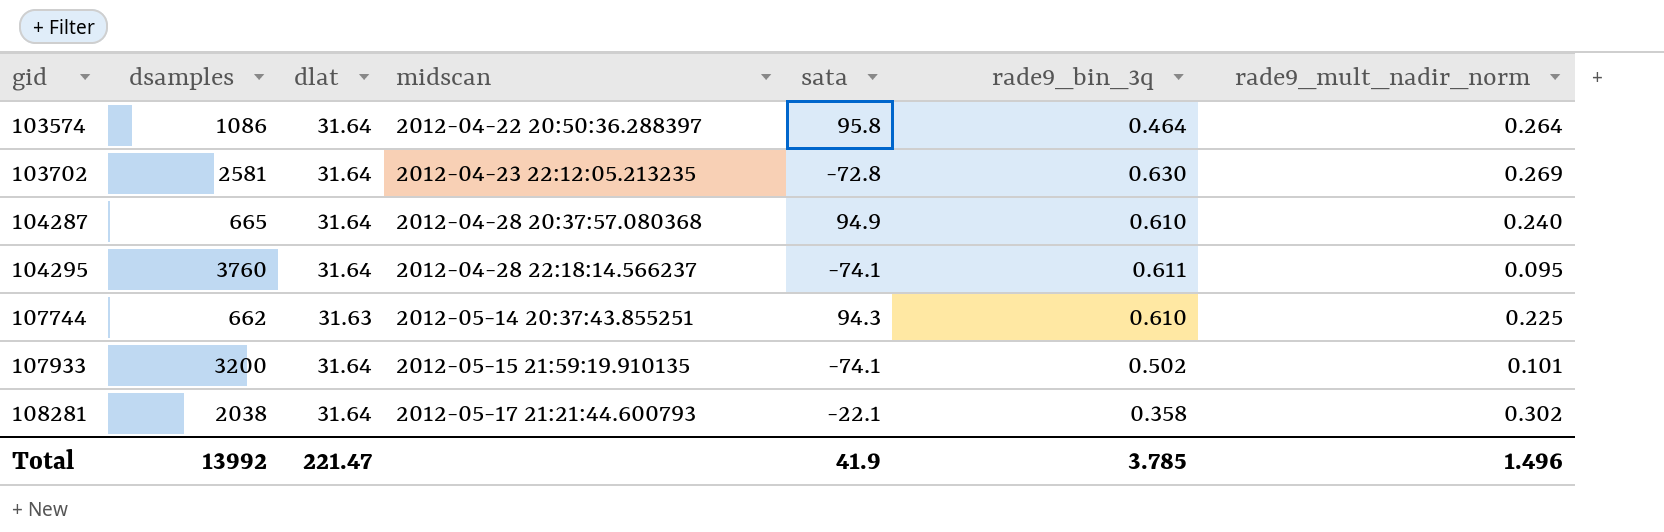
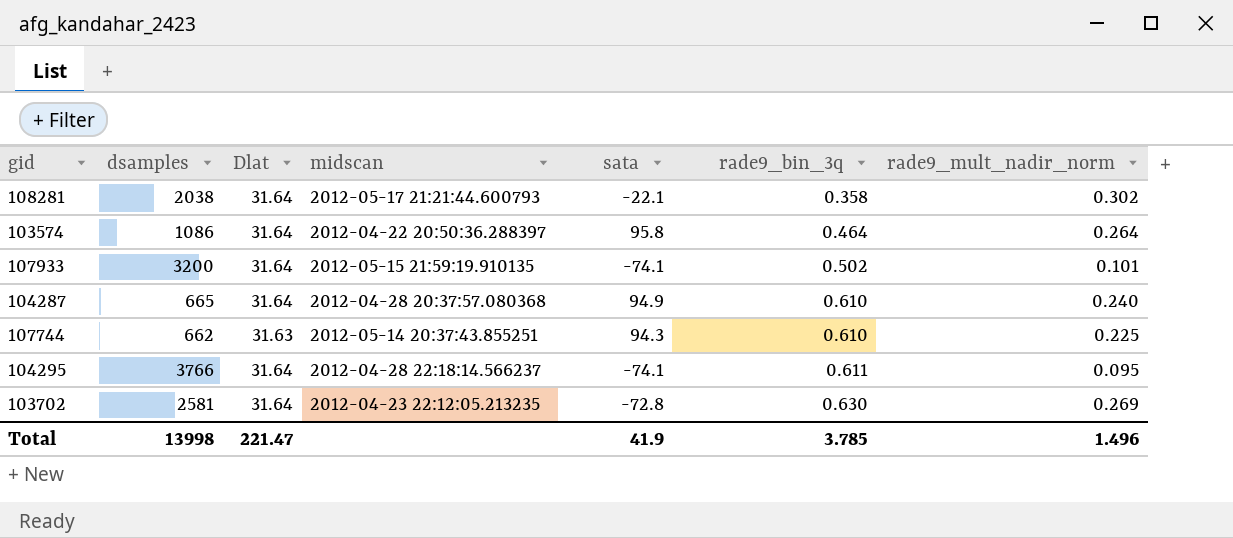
row order: gid ascending -> rade9_bin_3q ascending
column name: dlat -> Dlat
104295 | dsamples: 3760 -> 3766
Total | dsamples: 13992 -> 13998

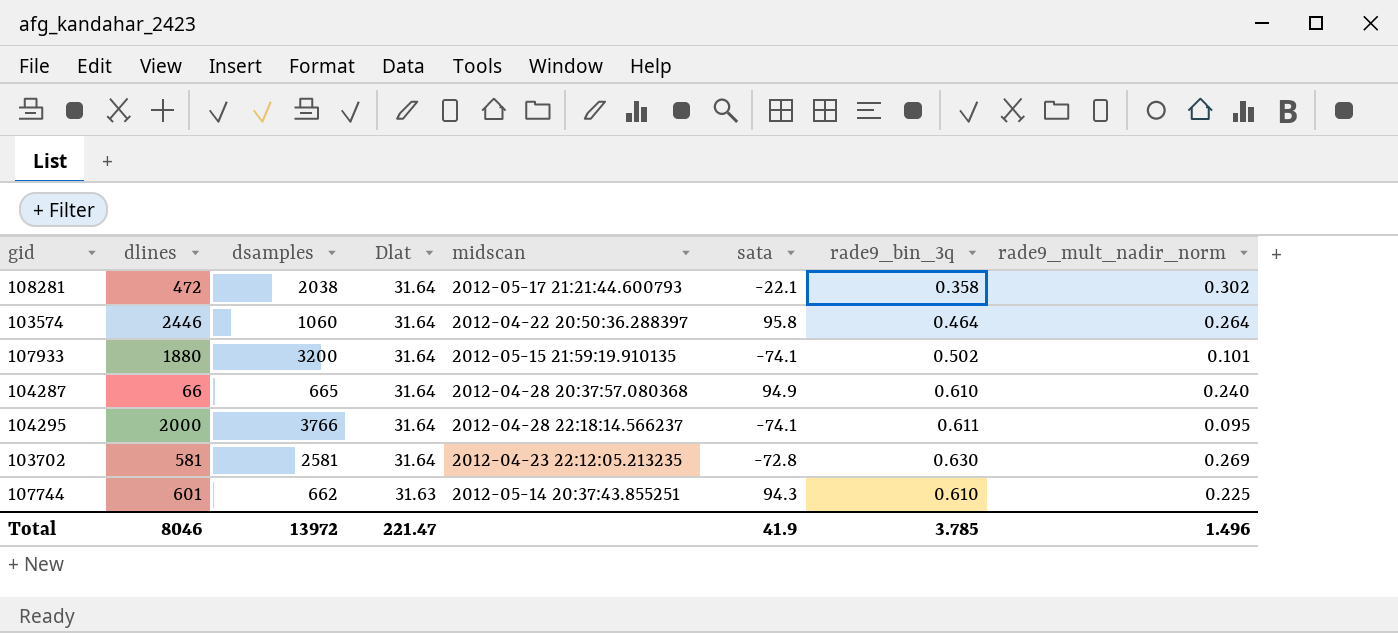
row order: rade9_bin_3q ascending -> Dlat descending
column dlines | position: none -> 2
103574 | dsamples: 1086 -> 1060
Total | dsamples: 13998 -> 13972

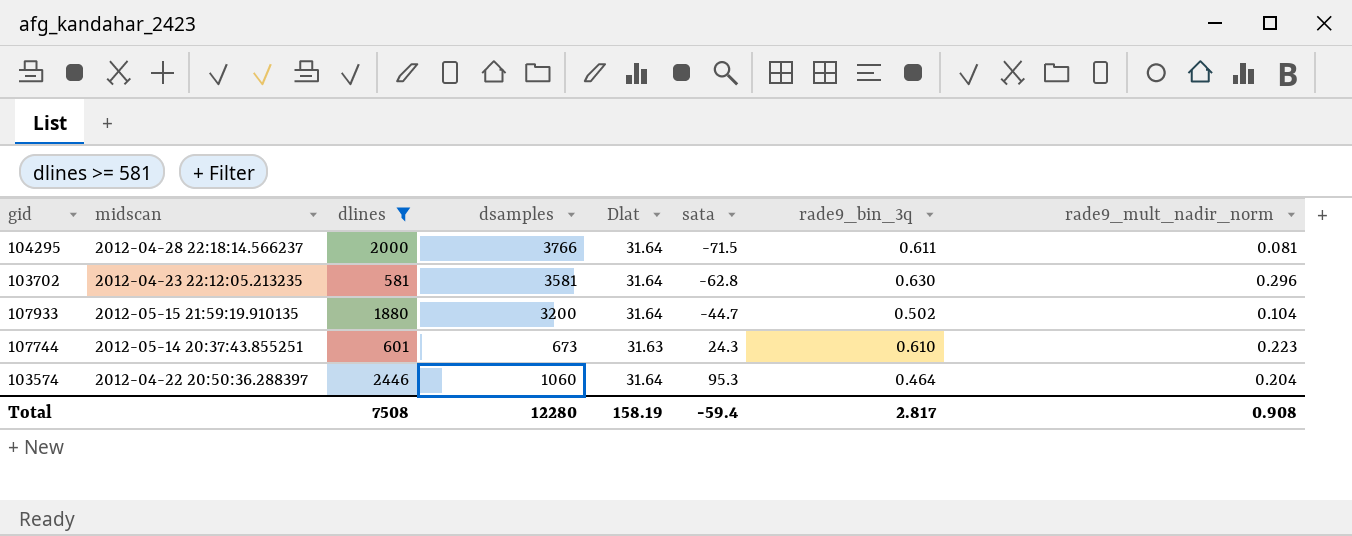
filter: none -> dlines >= 581
row order: Dlat descending -> sata ascending
column midscan | position: 5 -> 2
104295 | sata: -74.1 -> -71.5
104295 | rade9_mult_nadir_norm: 0.095 -> 0.081
103702 | dsamples: 2581 -> 3581
103702 | sata: -72.8 -> -62.8
103702 | rade9_mult_nadir_norm: 0.269 -> 0.296
107933 | sata: -74.1 -> -44.7
107933 | rade9_mult_nadir_norm: 0.101 -> 0.104
107744 | dsamples: 662 -> 673
107744 | sata: 94.3 -> 24.3
107744 | rade9_mult_nadir_norm: 0.225 -> 0.223
103574 | sata: 95.8 -> 95.3
103574 | rade9_mult_nadir_norm: 0.264 -> 0.204
Total | dlines: 8046 -> 7508
Total | dsamples: 13972 -> 12280
Total | Dlat: 221.47 -> 158.19
Total | sata: 41.9 -> -59.4
Total | rade9_bin_3q: 3.785 -> 2.817
Total | rade9_mult_nadir_norm: 1.496 -> 0.908

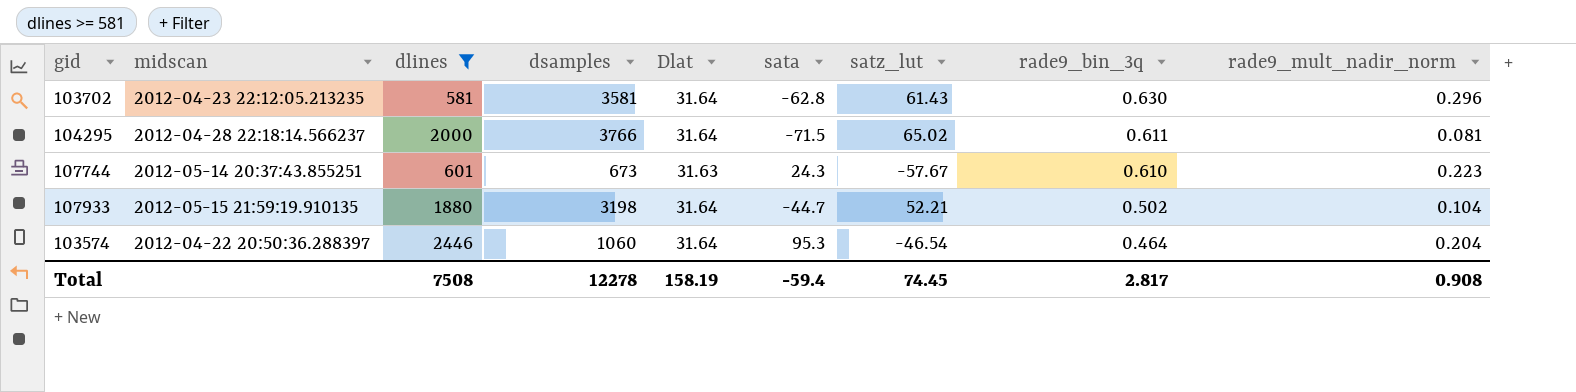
row order: sata ascending -> rade9_bin_3q descending
column satz_lut | position: none -> 7
107933 | dsamples: 3200 -> 3198
Total | dsamples: 12280 -> 12278

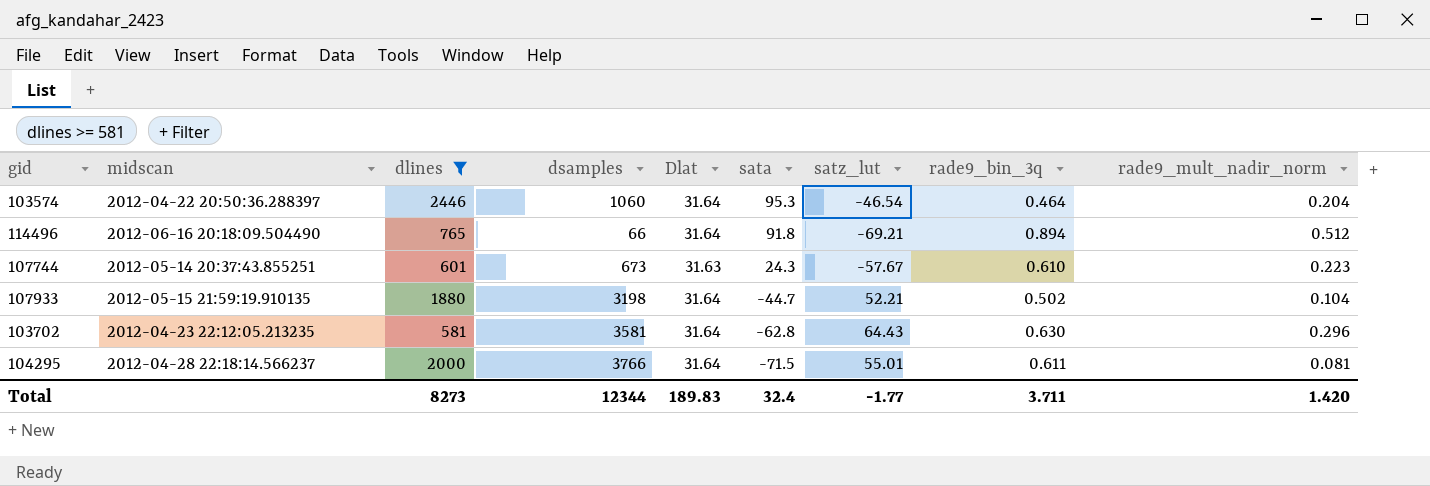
row order: rade9_bin_3q descending -> sata descending
row 114496: none -> 2012-06-16 20:18:09.504490 | 765 | 66 | 31.64 | 91.8 | -69.21 | 0.894 | 0.512
103702 | satz_lut: 61.43 -> 64.43
104295 | satz_lut: 65.02 -> 55.01
Total | dlines: 7508 -> 8273
Total | dsamples: 12278 -> 12344
Total | Dlat: 158.19 -> 189.83
Total | sata: -59.4 -> 32.4
Total | satz_lut: 74.45 -> -1.77
Total | rade9_bin_3q: 2.817 -> 3.711
Total | rade9_mult_nadir_norm: 0.908 -> 1.420

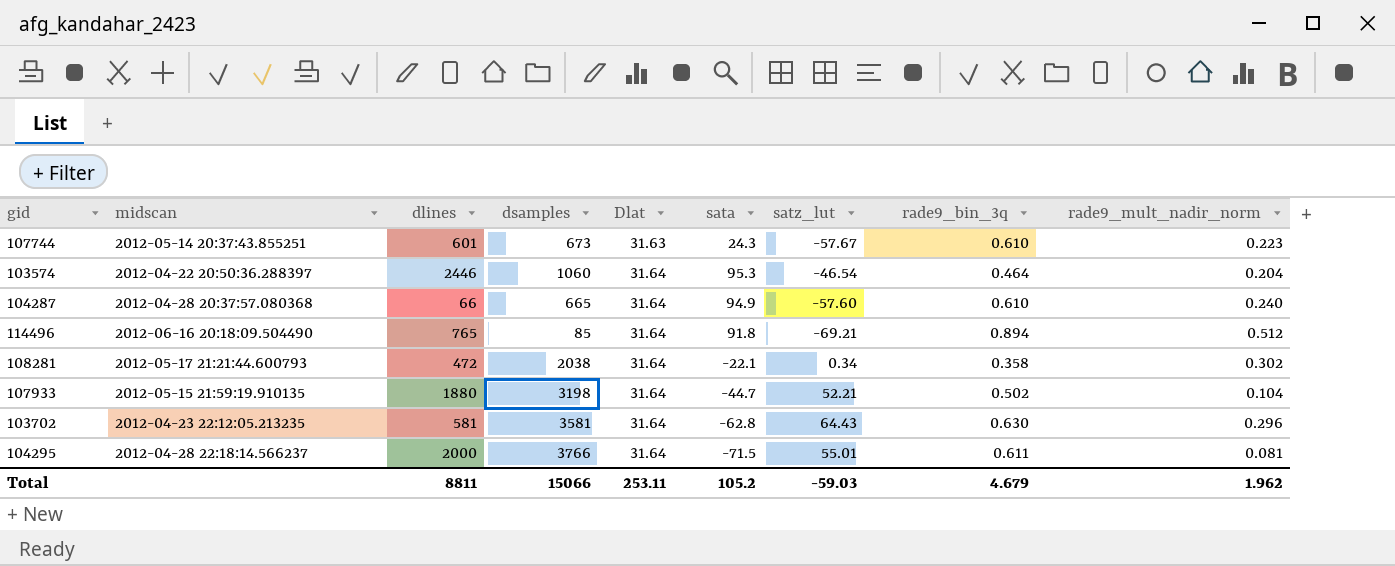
filter: dlines >= 581 -> none
row order: sata descending -> Dlat ascending
114496 | dsamples: 66 -> 85
Total | dlines: 8273 -> 8811
Total | dsamples: 12344 -> 15066
Total | Dlat: 189.83 -> 253.11
Total | sata: 32.4 -> 105.2
Total | satz_lut: -1.77 -> -59.03
Total | rade9_bin_3q: 3.711 -> 4.679
Total | rade9_mult_nadir_norm: 1.420 -> 1.962

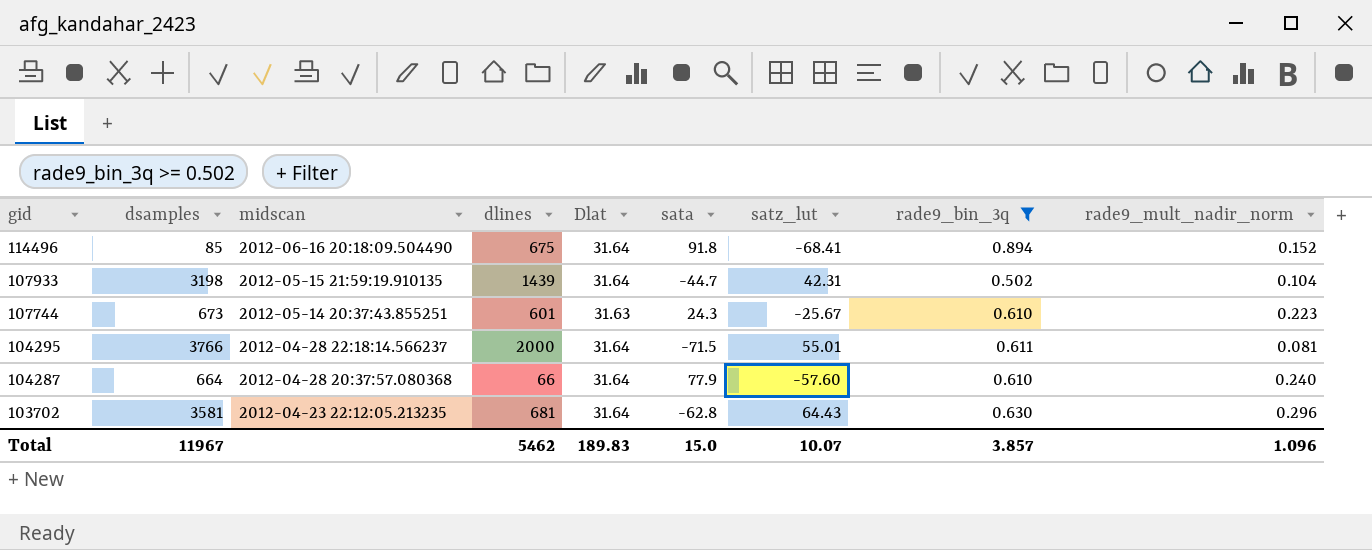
filter: none -> rade9_bin_3q >= 0.502
row order: Dlat ascending -> gid descending
column dsamples | position: 4 -> 2
114496 | dlines: 765 -> 675
114496 | satz_lut: -69.21 -> -68.41
114496 | rade9_mult_nadir_norm: 0.512 -> 0.152
107933 | dlines: 1880 -> 1439
107933 | satz_lut: 52.21 -> 42.31
107744 | satz_lut: -57.67 -> -25.67
104287 | dsamples: 665 -> 664
104287 | sata: 94.9 -> 77.9
103702 | dlines: 581 -> 681
Total | dsamples: 15066 -> 11967
Total | dlines: 8811 -> 5462
Total | Dlat: 253.11 -> 189.83
Total | sata: 105.2 -> 15.0
Total | satz_lut: -59.03 -> 10.07
Total | rade9_bin_3q: 4.679 -> 3.857
Total | rade9_mult_nadir_norm: 1.962 -> 1.096

